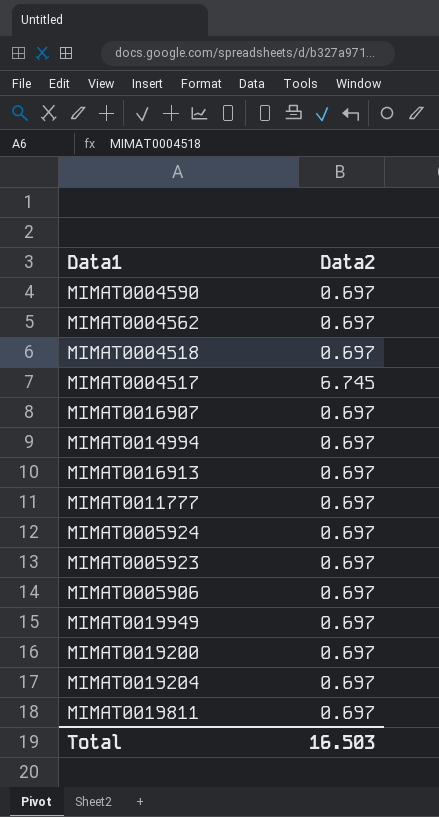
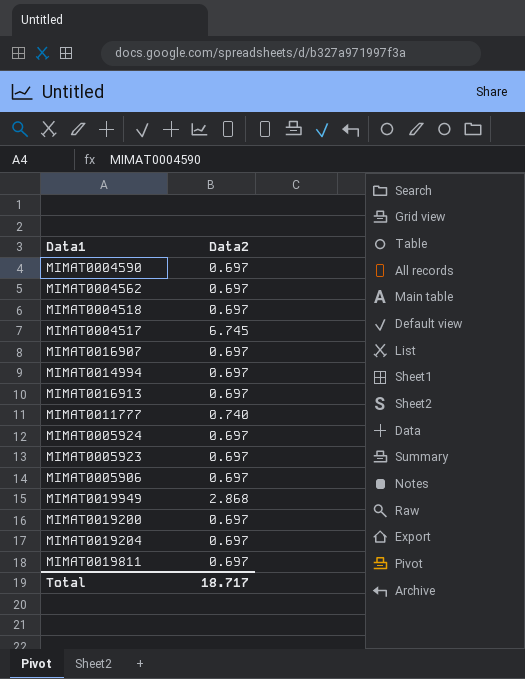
MIMAT0011777 | Data2: 0.697 -> 0.740
MIMAT0019949 | Data2: 0.697 -> 2.868
Total | Data2: 16.503 -> 18.717

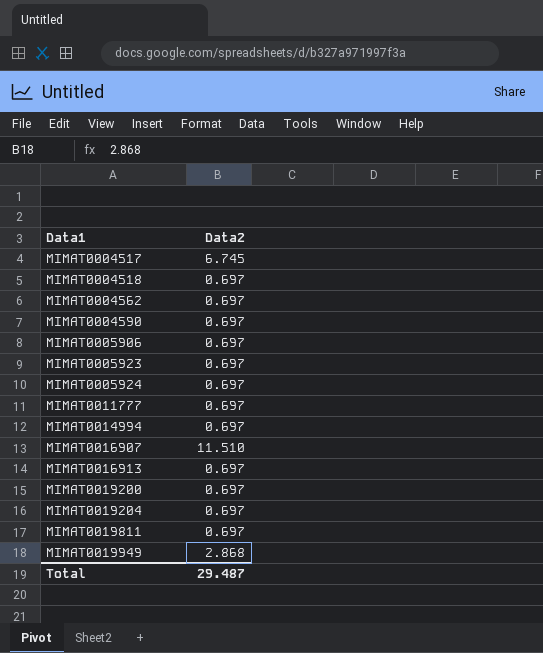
row order: none -> Data1 ascending
MIMAT0011777 | Data2: 0.740 -> 0.697
MIMAT0016907 | Data2: 0.697 -> 11.510
Total | Data2: 18.717 -> 29.487

